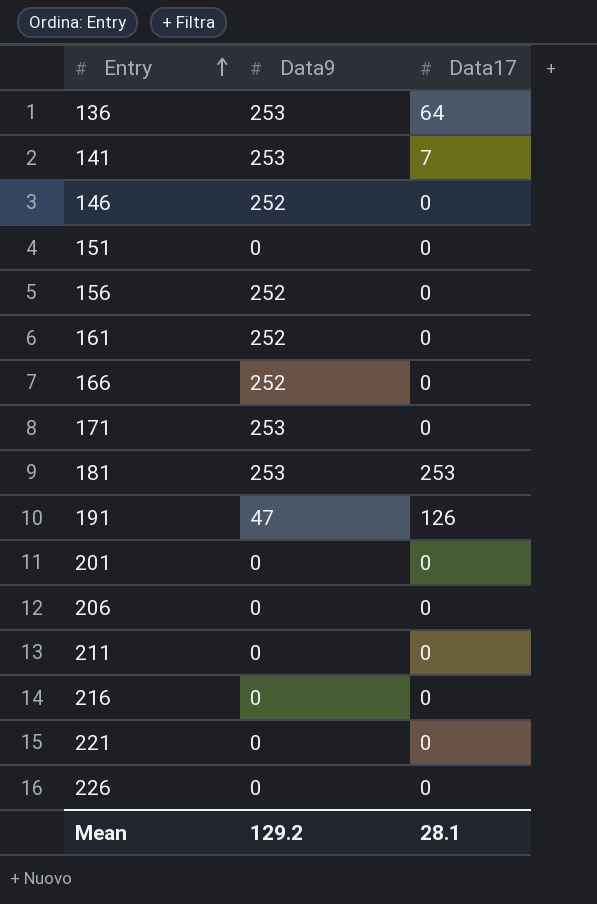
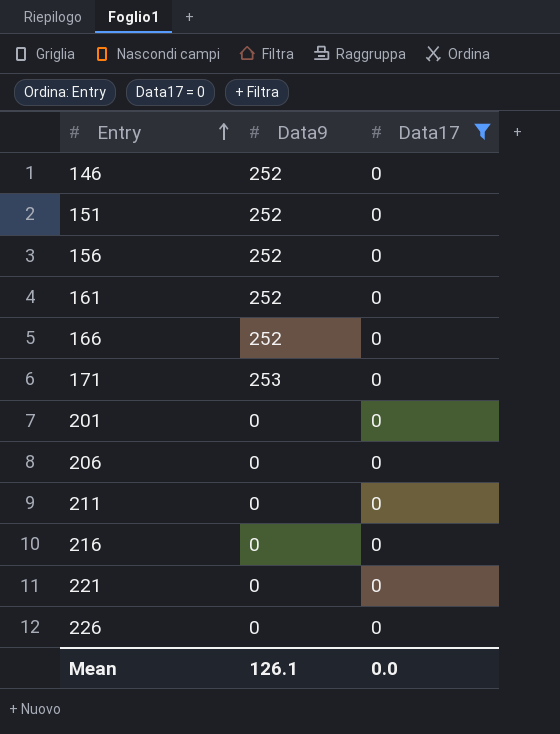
filter: none -> Data17 = 0
151 | Data9: 0 -> 252
Mean | Data9: 129.2 -> 126.1
Mean | Data17: 28.1 -> 0.0

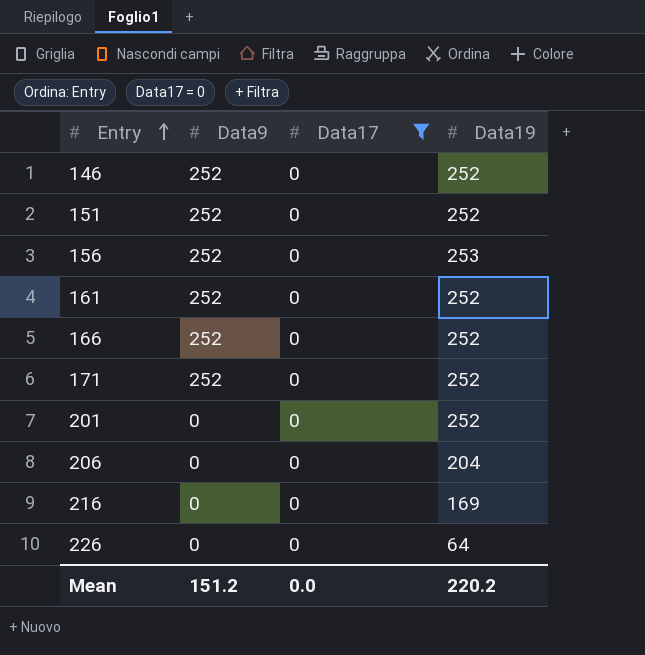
column Data19 | position: none -> 4
row 211: 0 | 0 -> none
row 221: 0 | 0 -> none
171 | Data9: 253 -> 252
Mean | Data9: 126.1 -> 151.2

